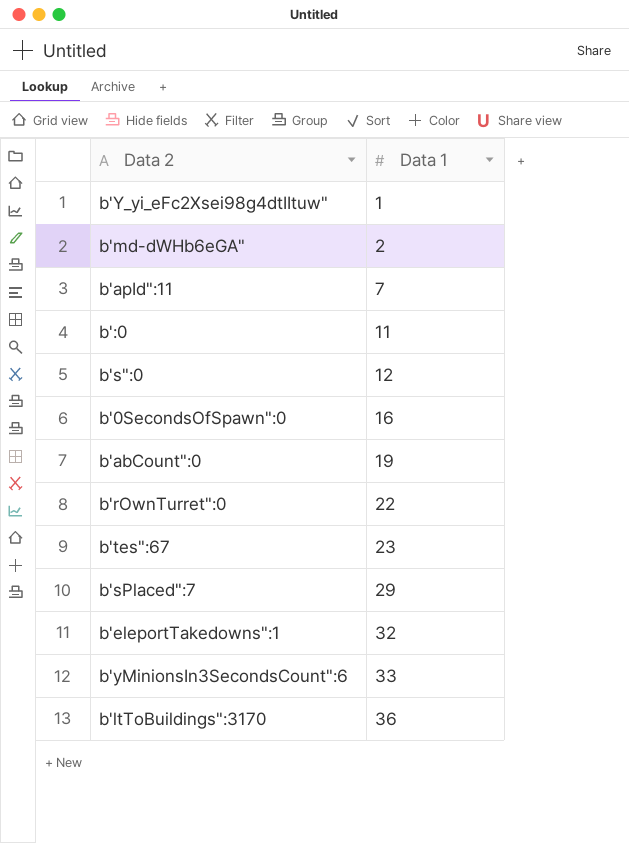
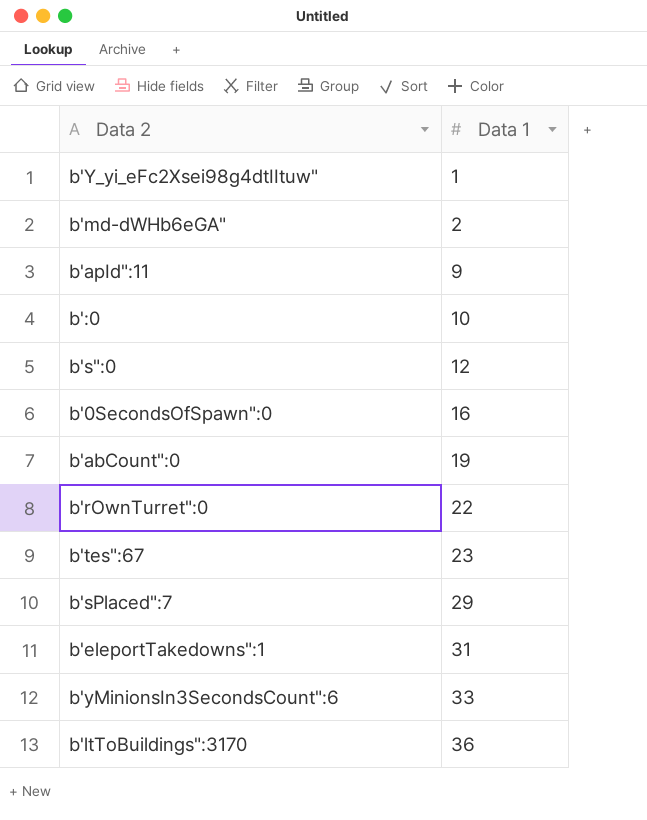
b'apId":11 | Data 1: 7 -> 9
b':0 | Data 1: 11 -> 10
b'eleportTakedowns":1 | Data 1: 32 -> 31

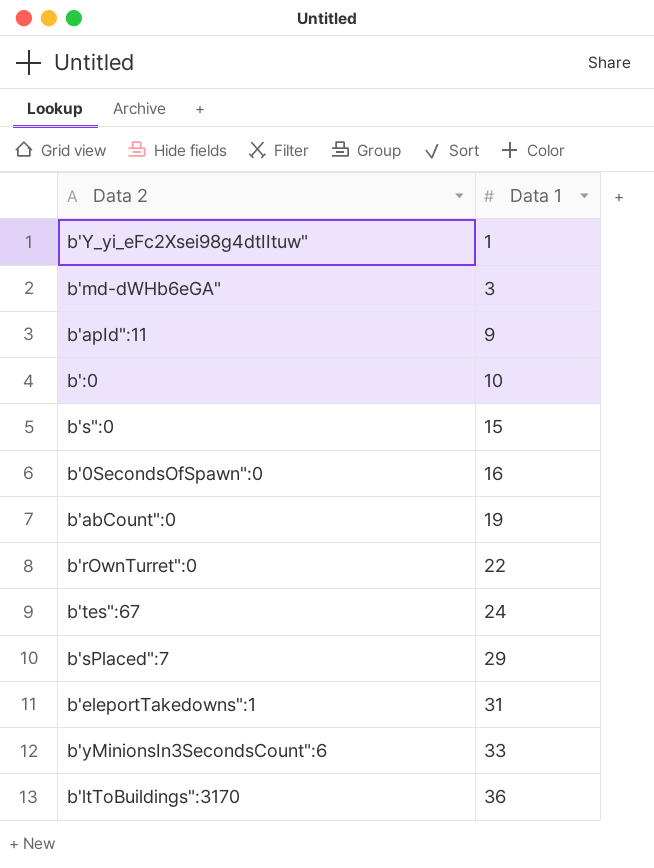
b'md-dWHb6eGA" | Data 1: 2 -> 3
b's":0 | Data 1: 12 -> 15
b'tes":67 | Data 1: 23 -> 24

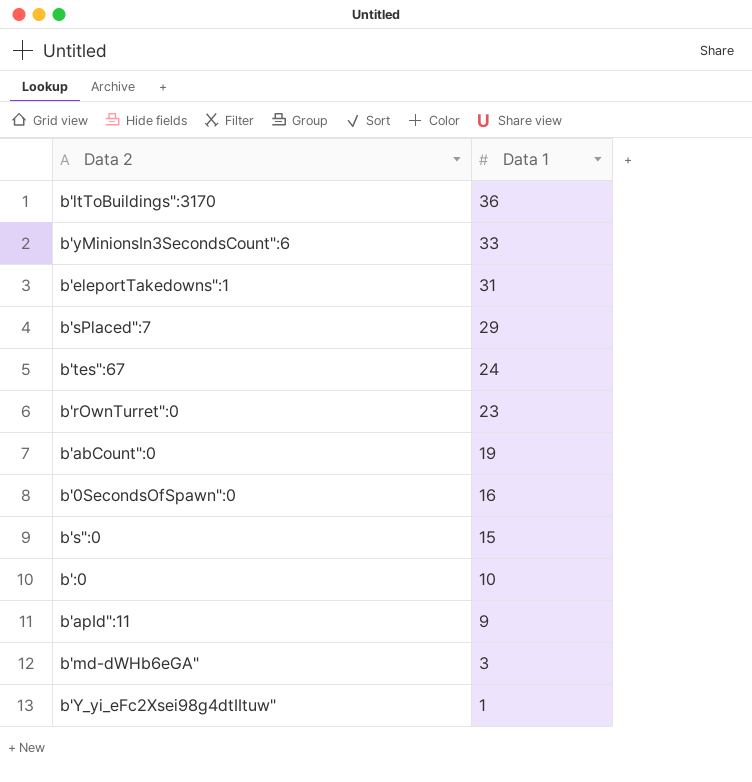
row order: Data 1 ascending -> Data 1 descending
b'rOwnTurret":0 | Data 1: 22 -> 23

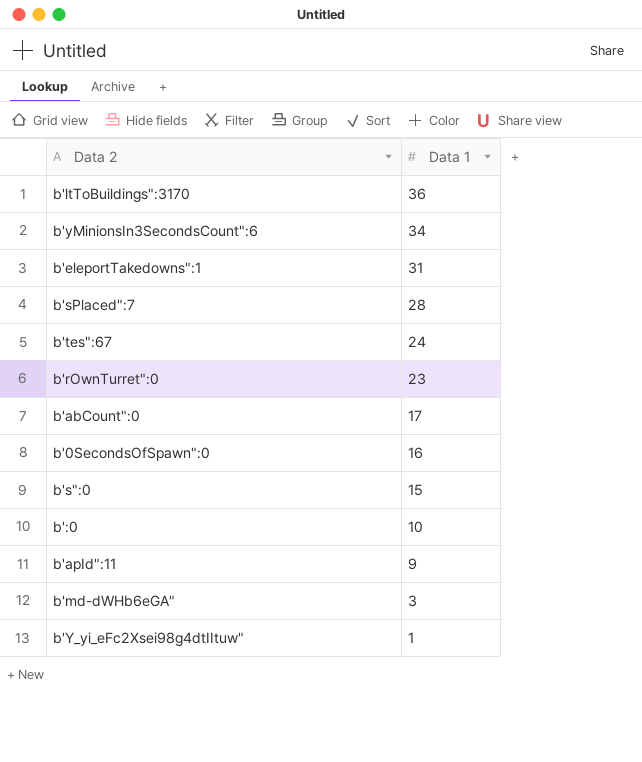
b'yMinionsIn3SecondsCount":6 | Data 1: 33 -> 34
b'sPlaced":7 | Data 1: 29 -> 28
b'abCount":0 | Data 1: 19 -> 17

